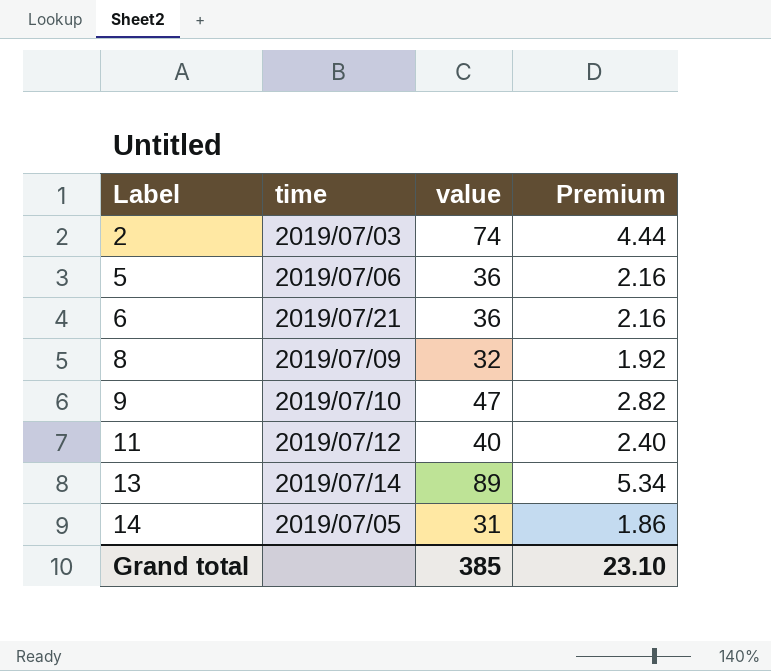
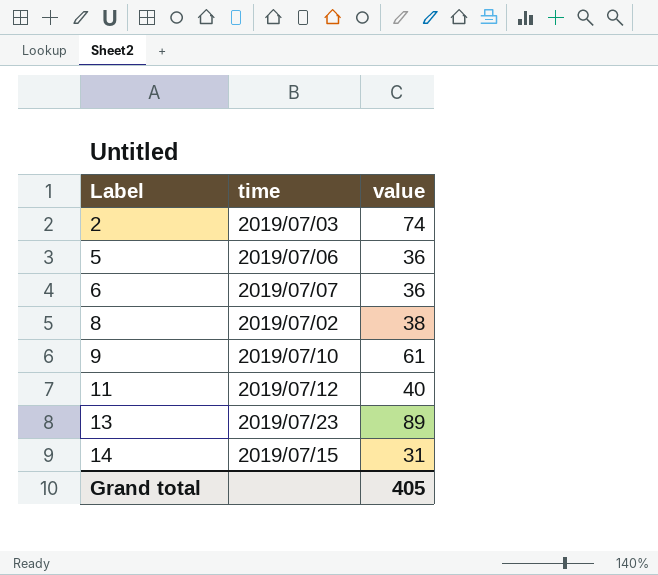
column Premium | formula: [value] * 0.06 -> none
6 | time: 2019/07/21 -> 2019/07/07
8 | time: 2019/07/09 -> 2019/07/02
8 | value: 32 -> 38
9 | value: 47 -> 61
13 | time: 2019/07/14 -> 2019/07/23
14 | time: 2019/07/05 -> 2019/07/15
Grand total | value: 385 -> 405

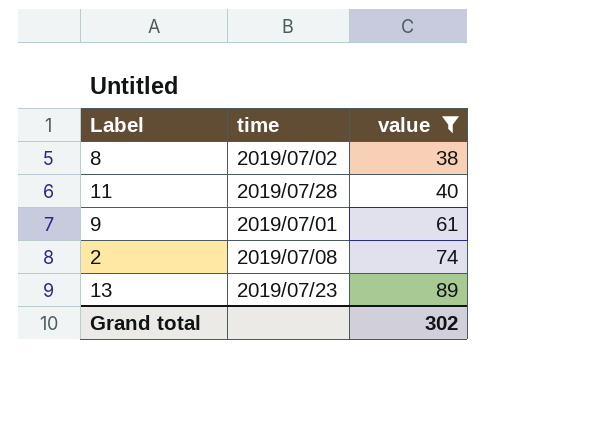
filter: none -> value >= 38
row order: Label ascending -> value ascending
11 | time: 2019/07/12 -> 2019/07/28
9 | time: 2019/07/10 -> 2019/07/01
2 | time: 2019/07/03 -> 2019/07/08
Grand total | value: 405 -> 302

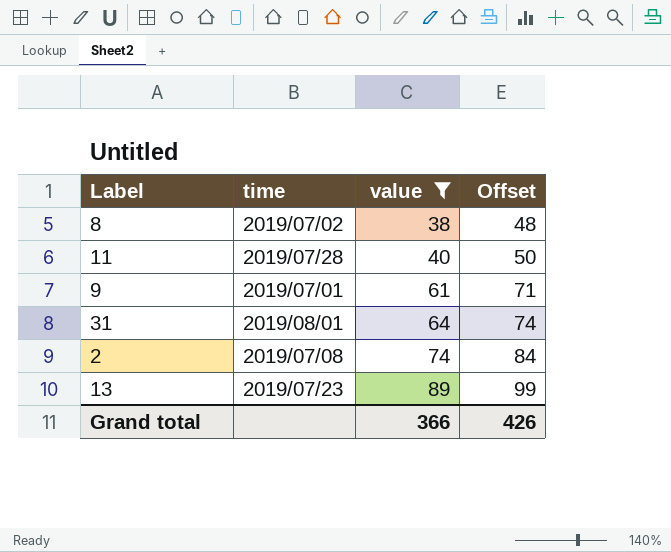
column Offset | formula: none -> [value] + 10
row 31: none -> 2019/08/01 | 64 | 74
Grand total | value: 302 -> 366

